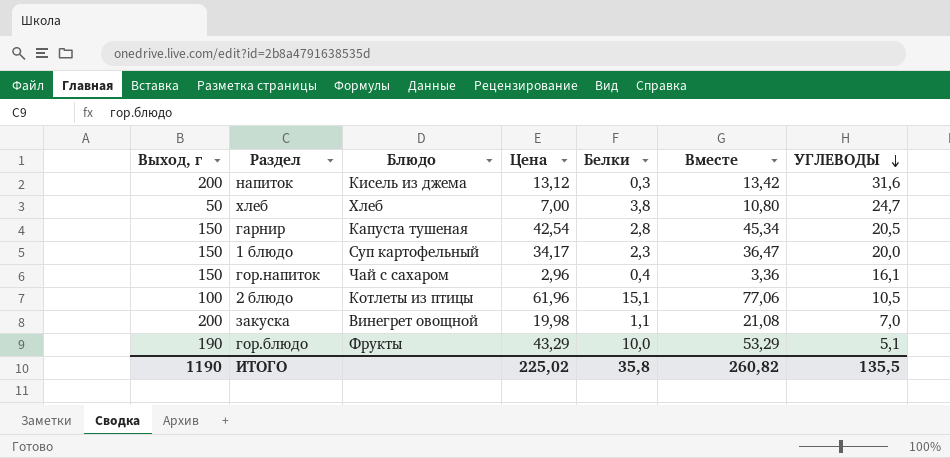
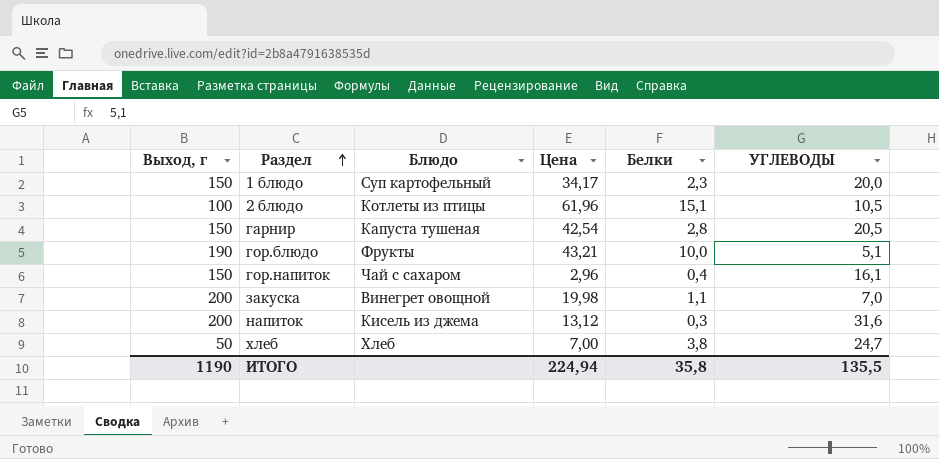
row order: УГЛЕВОДЫ descending -> Раздел ascending
column Вместе | formula: [Цена] + [Белки] -> none
гор.блюдо | Цена: 43,29 -> 43,21
ИТОГО | Цена: 225,02 -> 224,94

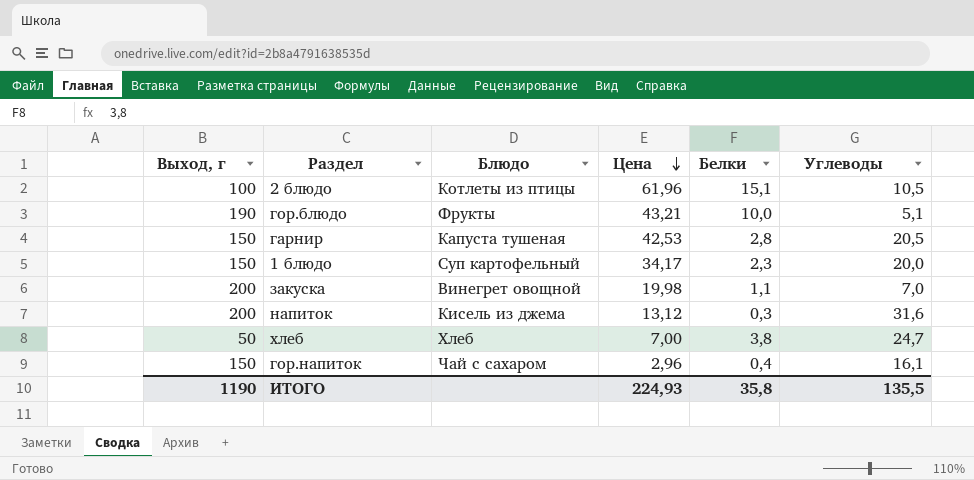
row order: Раздел ascending -> Цена descending
column name: УГЛЕВОДЫ -> Углеводы
гарнир | Цена: 42,54 -> 42,53
ИТОГО | Цена: 224,94 -> 224,93

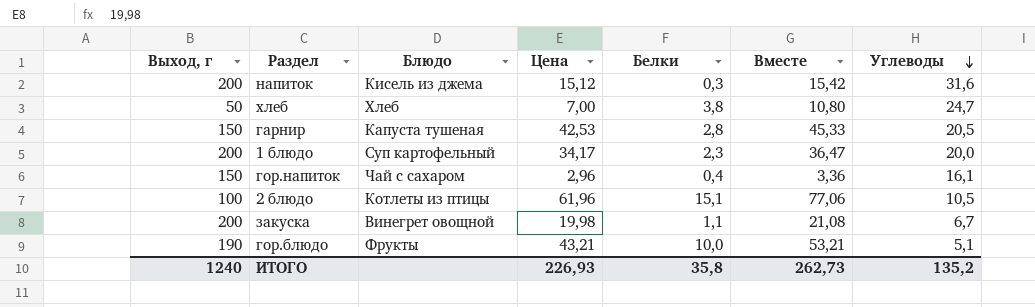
row order: Цена descending -> Углеводы descending
column Вместе | formula: none -> [Цена] + [Белки]
напиток | Цена: 13,12 -> 15,12
1 блюдо | Выход, г: 150 -> 200
закуска | Углеводы: 7,0 -> 6,7
ИТОГО | Выход, г: 1190 -> 1240
ИТОГО | Цена: 224,93 -> 226,93
ИТОГО | Углеводы: 135,5 -> 135,2

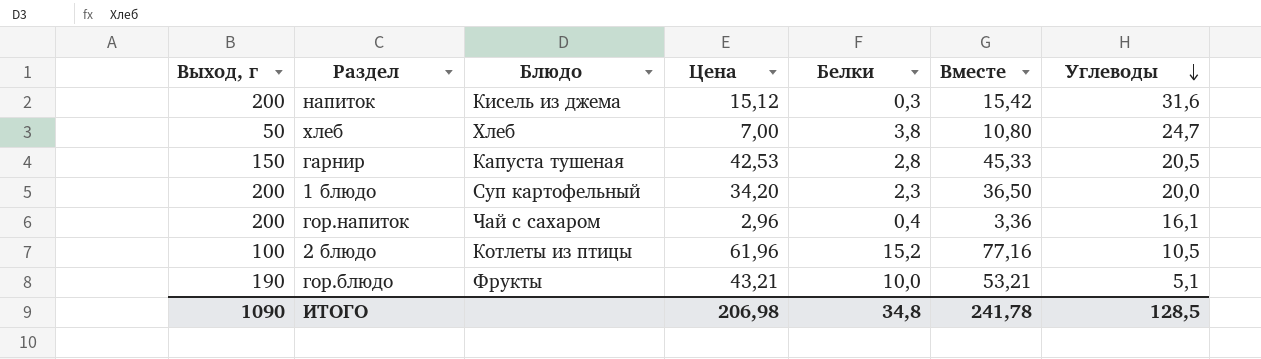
row закуска: 200 | Винегрет овощной | 19,98 | 1,1 | 21,08 | 6,7 -> none
1 блюдо | Цена: 34,17 -> 34,20
1 блюдо | Вместе: 36,47 -> 36,50
гор.напиток | Выход, г: 150 -> 200
2 блюдо | Белки: 15,1 -> 15,2
2 блюдо | Вместе: 77,06 -> 77,16
ИТОГО | Выход, г: 1240 -> 1090
ИТОГО | Цена: 226,93 -> 206,98
ИТОГО | Белки: 35,8 -> 34,8
ИТОГО | Вместе: 262,73 -> 241,78
ИТОГО | Углеводы: 135,2 -> 128,5

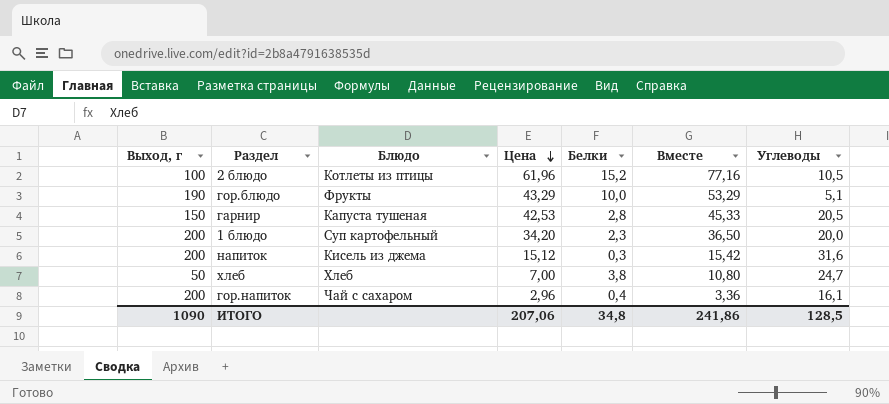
row order: Углеводы descending -> Цена descending
гор.блюдо | Цена: 43,21 -> 43,29
гор.блюдо | Вместе: 53,21 -> 53,29
ИТОГО | Цена: 206,98 -> 207,06
ИТОГО | Вместе: 241,78 -> 241,86

